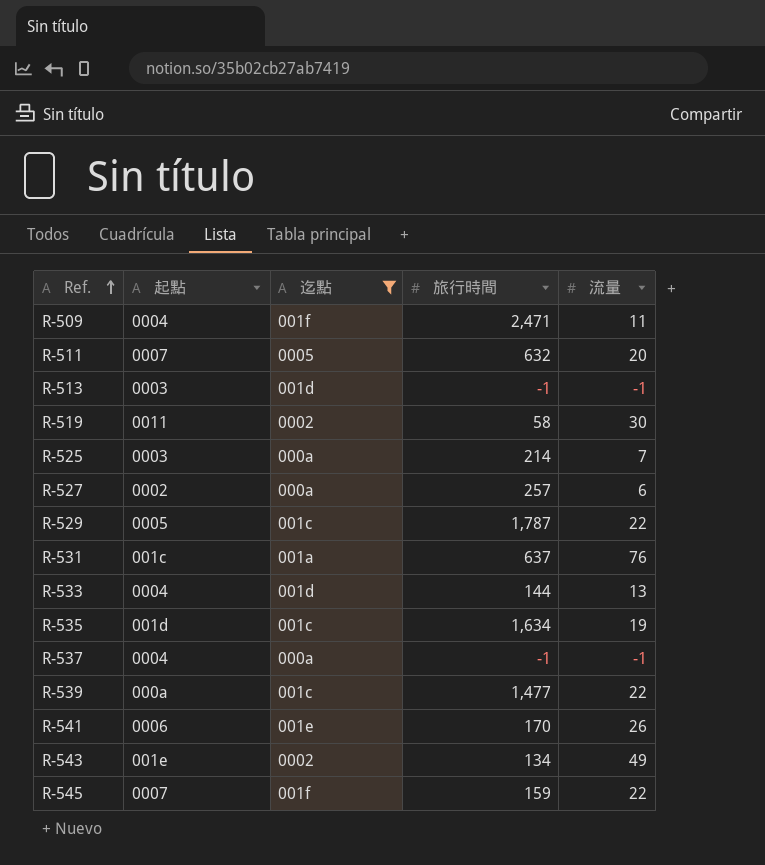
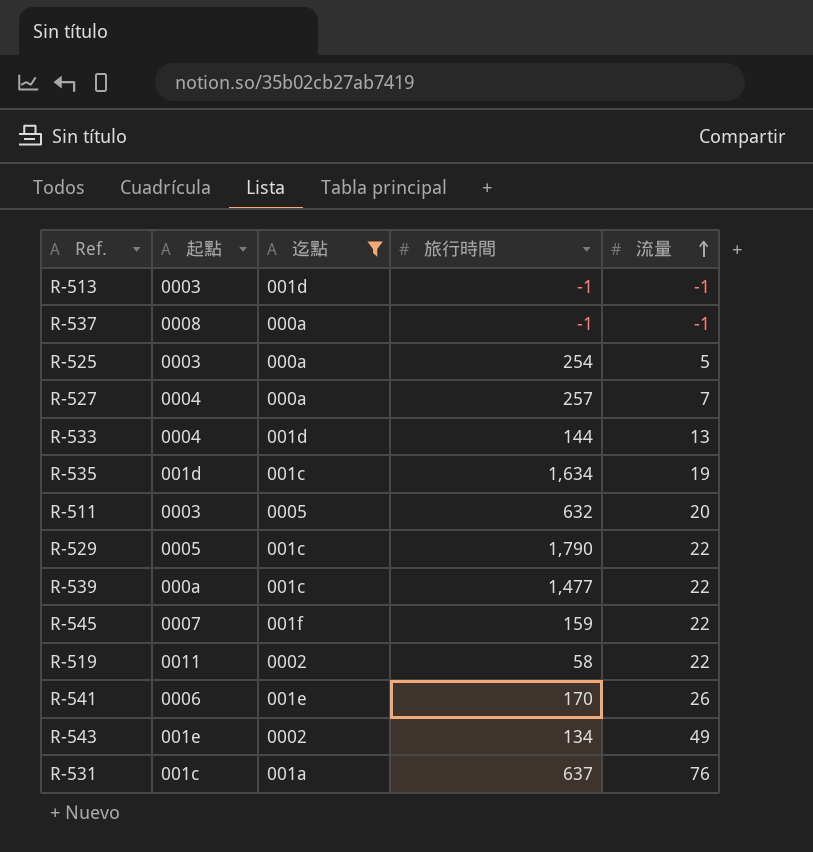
row order: Ref. ascending -> 流量 ascending
row R-509: 0004 | 001f | 2,471 | 11 -> none
R-537 | 起點: 0004 -> 0008
R-525 | 旅行時間: 214 -> 254
R-525 | 流量: 7 -> 5
R-527 | 起點: 0002 -> 0004
R-527 | 流量: 6 -> 7
R-511 | 起點: 0007 -> 0003
R-529 | 旅行時間: 1,787 -> 1,790
R-519 | 流量: 30 -> 22

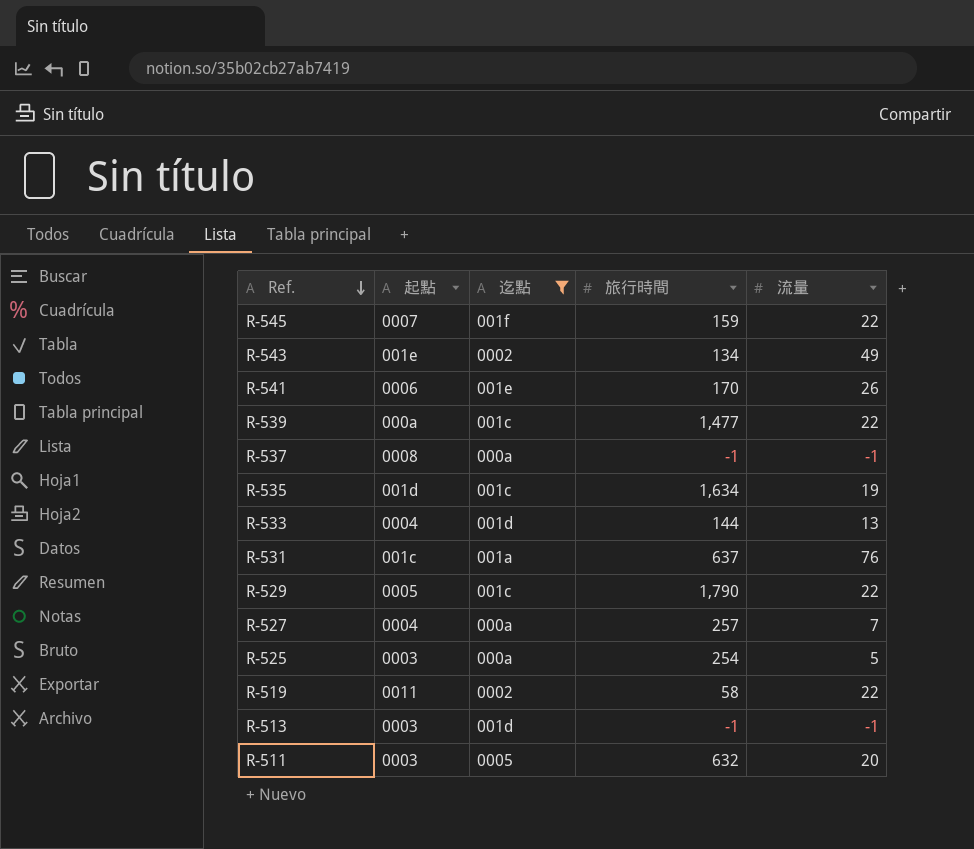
row order: 流量 ascending -> Ref. descending

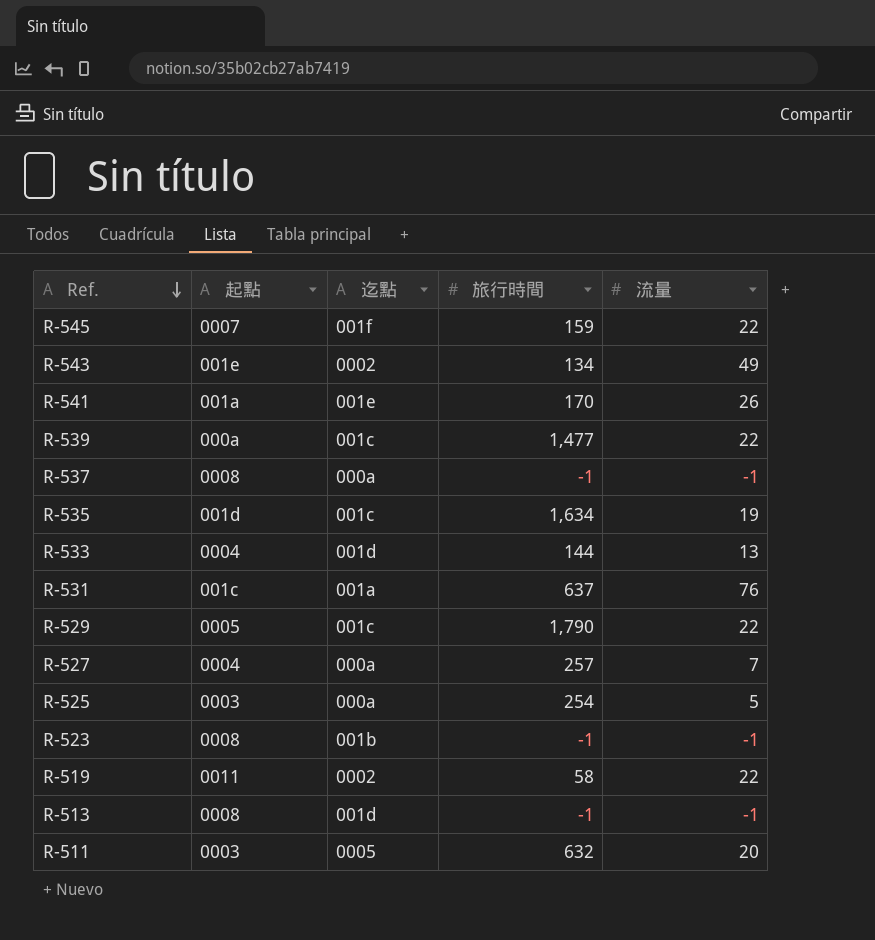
filter: 迄點 != 001b -> none
R-541 | 起點: 0006 -> 001a
R-513 | 起點: 0003 -> 0008

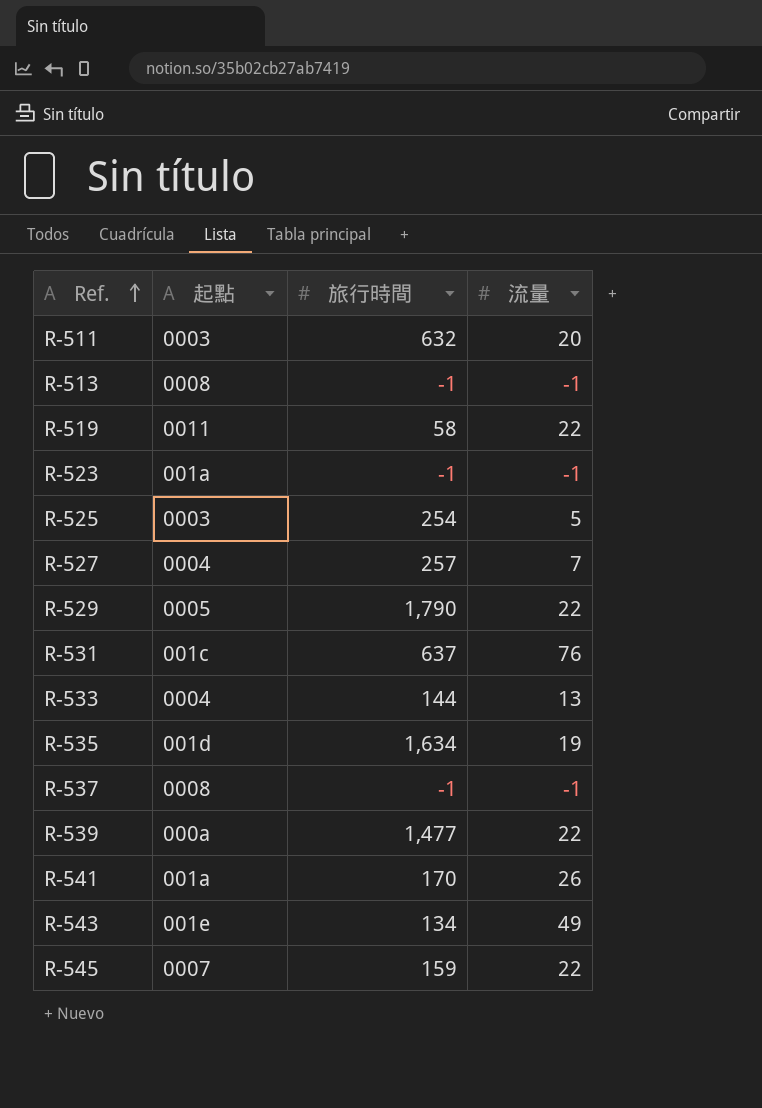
row order: Ref. descending -> Ref. ascending
column 迄點 | position: 3 -> none
R-523 | 起點: 0008 -> 001a

